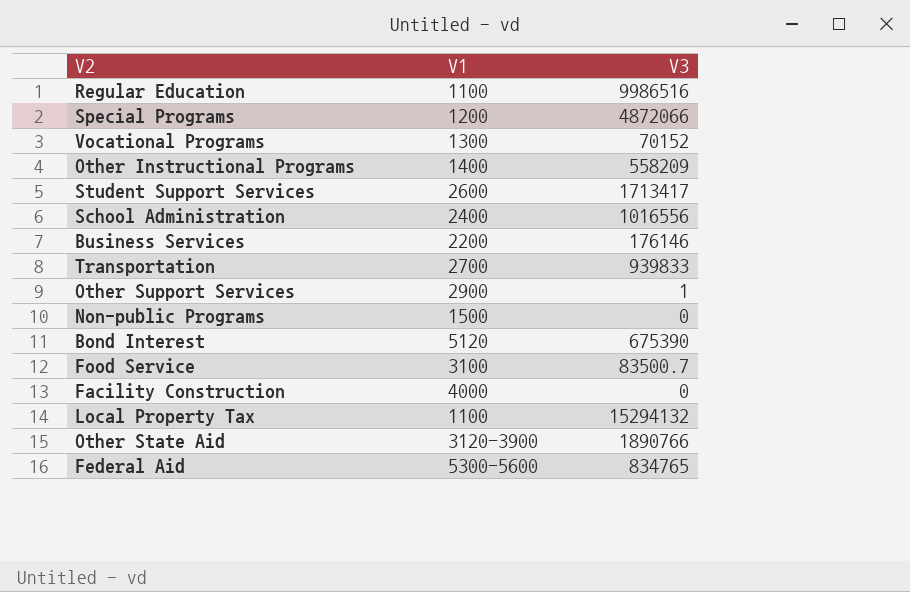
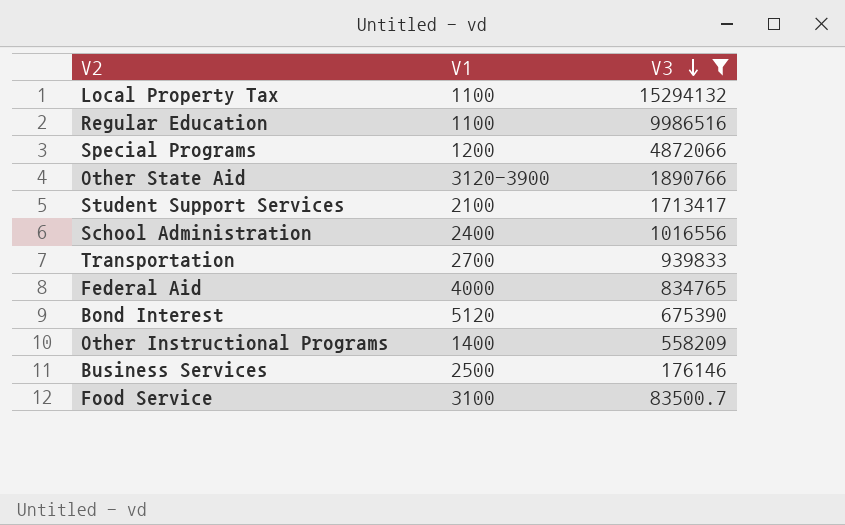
filter: none -> V3 >= 83500.7
row order: none -> V3 descending
Student Support Services | V1: 2600 -> 2100
Federal Aid | V1: 5300-5600 -> 4000
Business Services | V1: 2200 -> 2500

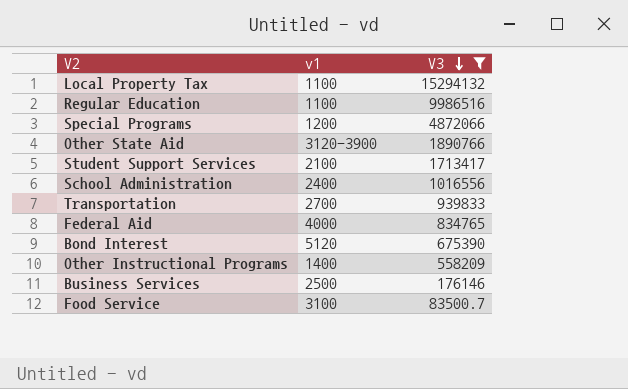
column name: V1 -> v1

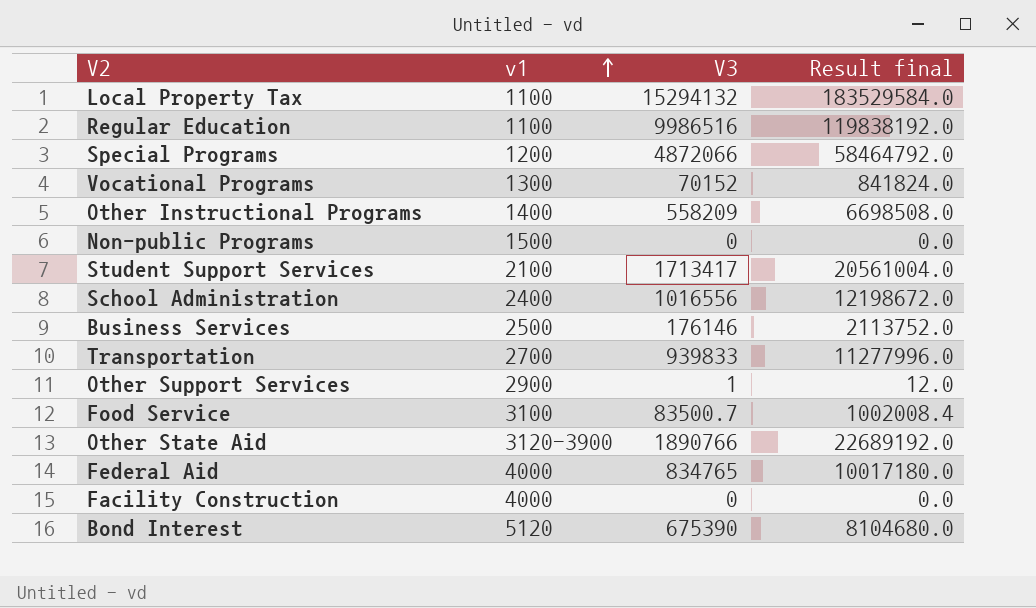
filter: V3 >= 83500.7 -> none
row order: V3 descending -> v1 ascending
column Result final | formula: none -> [V3] * 12

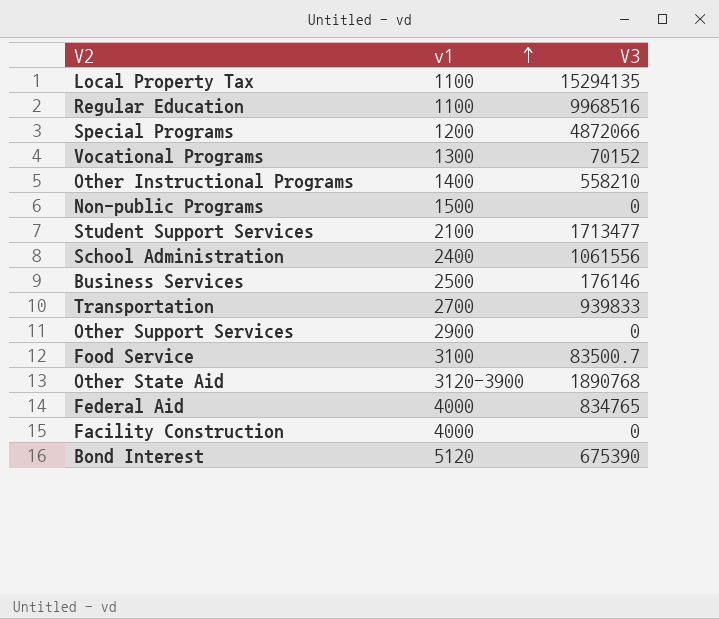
column Result final | formula: [V3] * 12 -> none
Local Property Tax | V3: 15294132 -> 15294135
Regular Education | V3: 9986516 -> 9968516
Other Instructional Programs | V3: 558209 -> 558210
Student Support Services | V3: 1713417 -> 1713477
School Administration | V3: 1016556 -> 1061556
Other Support Services | V3: 1 -> 0
Other State Aid | V3: 1890766 -> 1890768

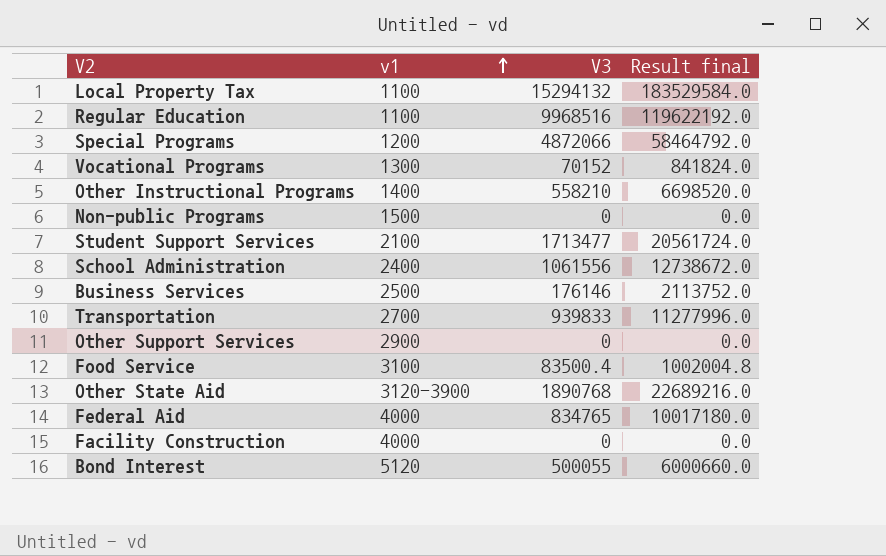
column Result final | formula: none -> [V3] * 12
Local Property Tax | V3: 15294135 -> 15294132
Food Service | V3: 83500.7 -> 83500.4
Bond Interest | V3: 675390 -> 500055

